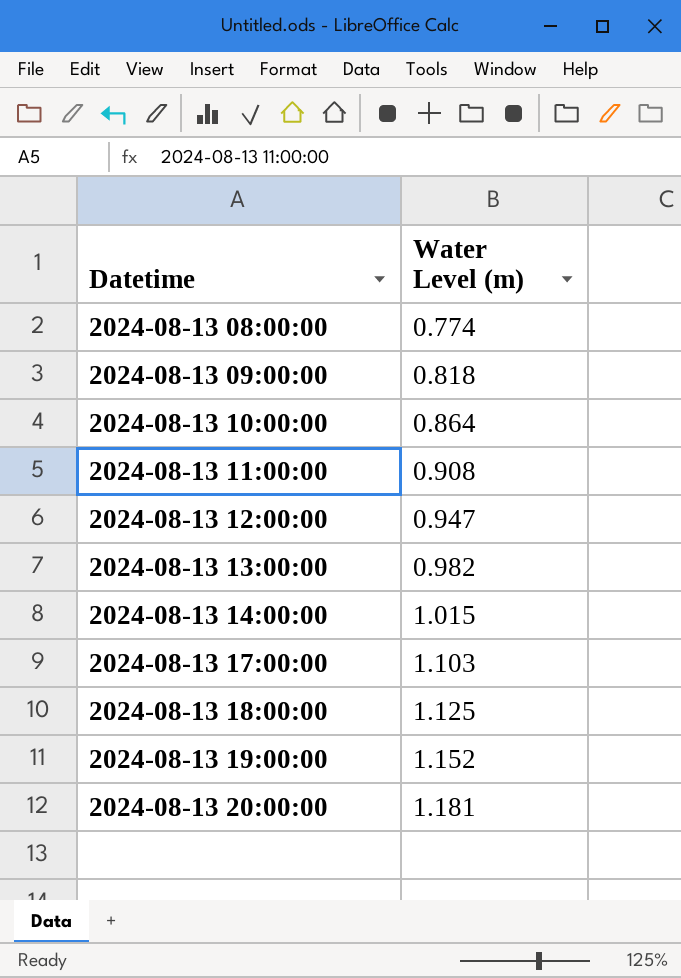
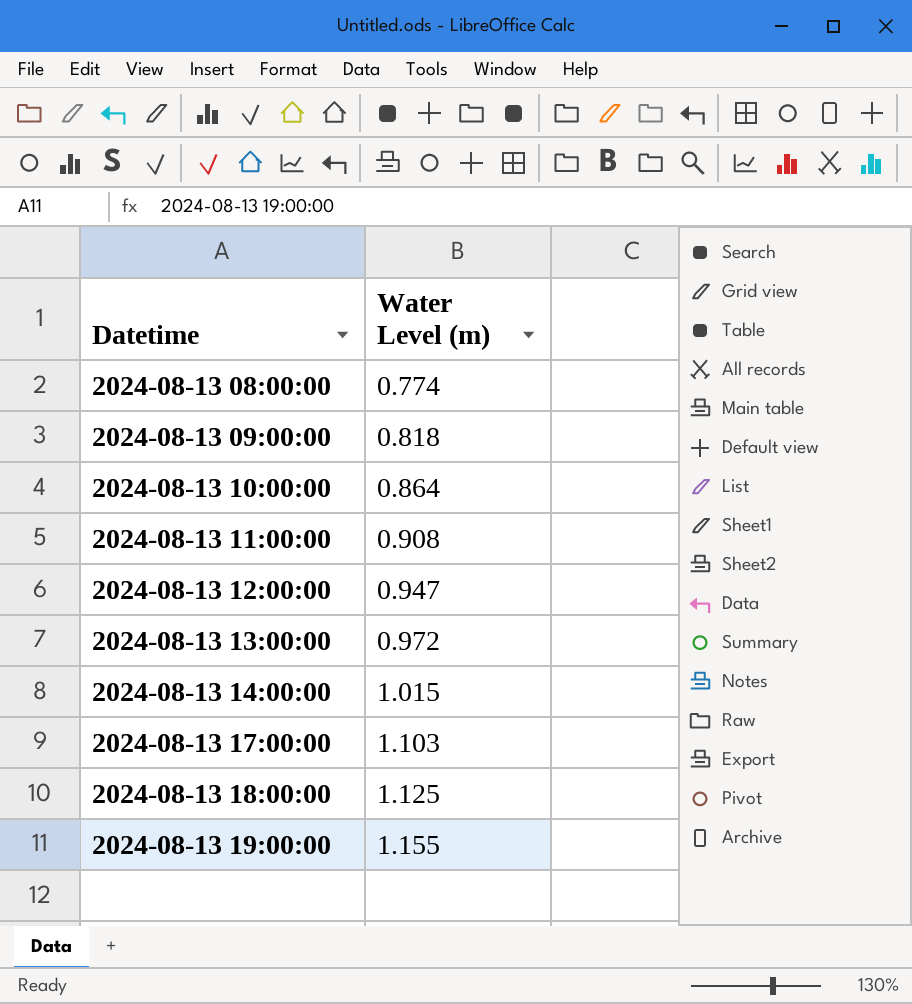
row 2024-08-13 20:00:00: 1.181 -> none
2024-08-13 13:00:00 | Water Level (m): 0.982 -> 0.972
2024-08-13 19:00:00 | Water Level (m): 1.152 -> 1.155

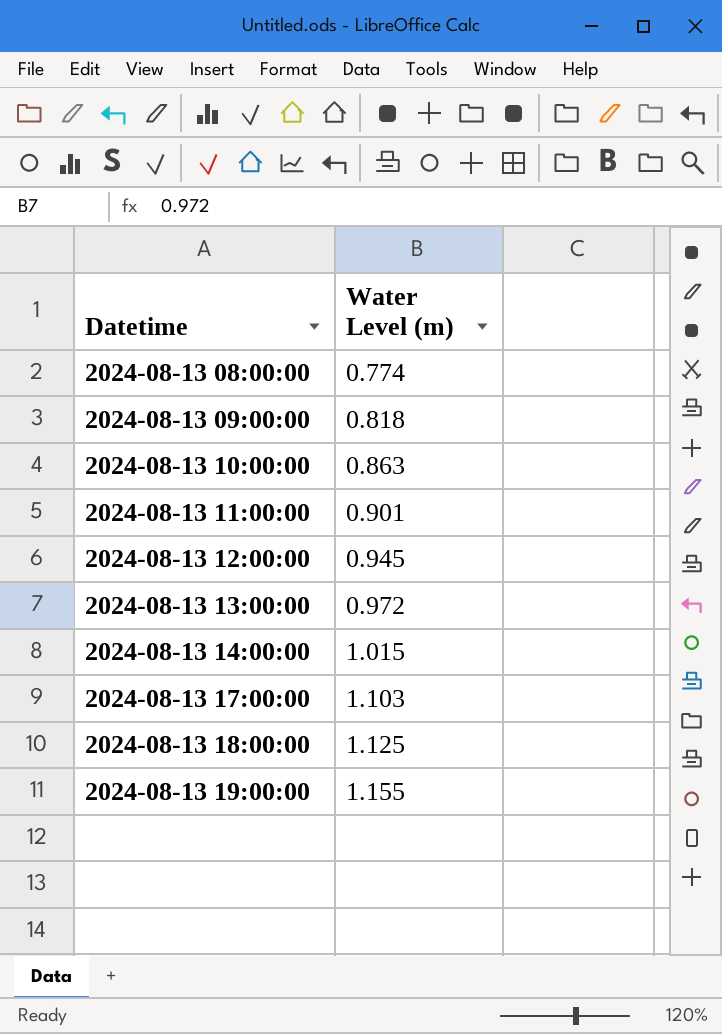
2024-08-13 10:00:00 | Water Level (m): 0.864 -> 0.863
2024-08-13 11:00:00 | Water Level (m): 0.908 -> 0.901
2024-08-13 12:00:00 | Water Level (m): 0.947 -> 0.945

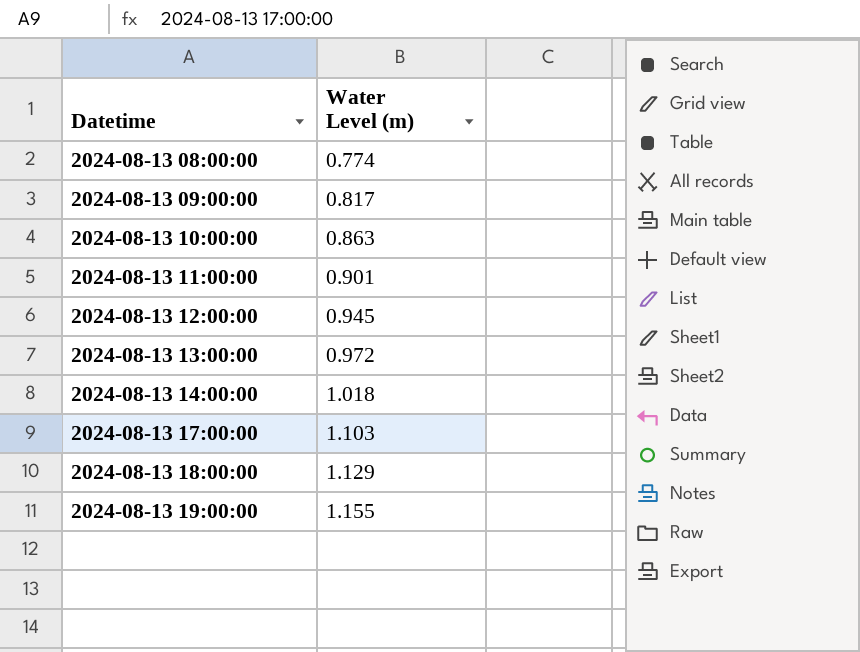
2024-08-13 09:00:00 | Water Level (m): 0.818 -> 0.817
2024-08-13 14:00:00 | Water Level (m): 1.015 -> 1.018
2024-08-13 18:00:00 | Water Level (m): 1.125 -> 1.129

